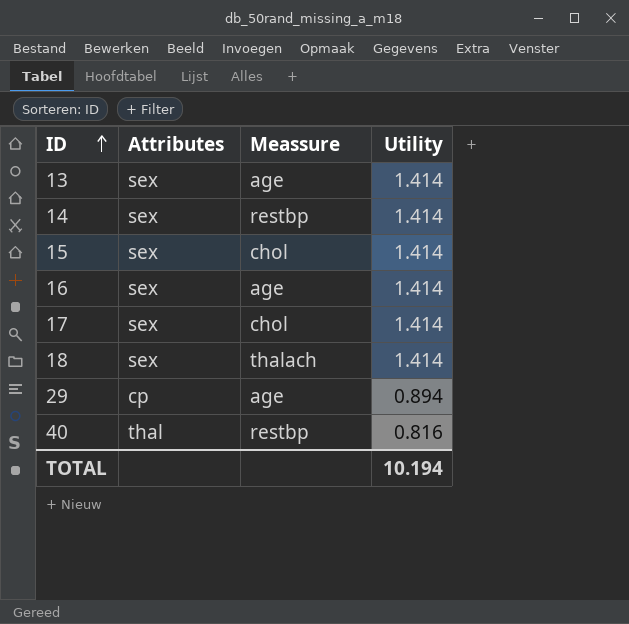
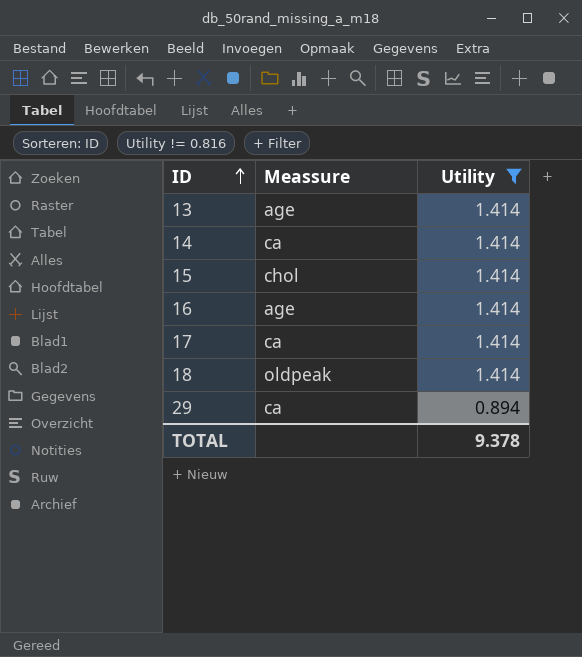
filter: none -> Utility != 0.816
column Attributes | position: 2 -> none
14 | Meassure: restbp -> ca
17 | Meassure: chol -> ca
18 | Meassure: thalach -> oldpeak
29 | Meassure: age -> ca
TOTAL | Utility: 10.194 -> 9.378

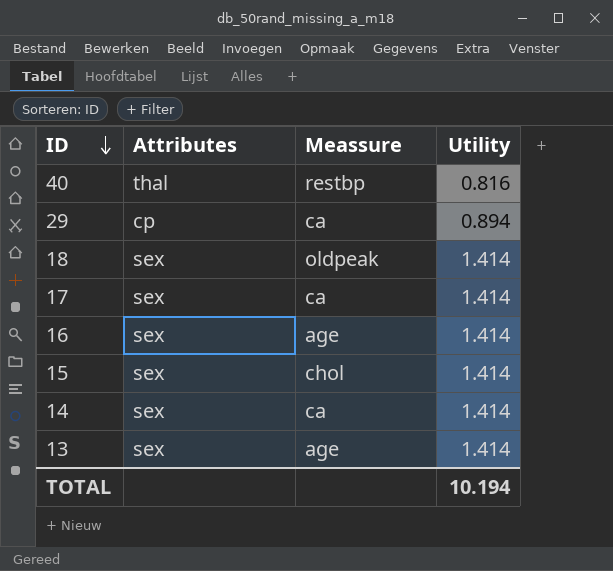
filter: Utility != 0.816 -> none
row order: ID ascending -> ID descending
column Attributes | position: none -> 2
TOTAL | Utility: 9.378 -> 10.194

